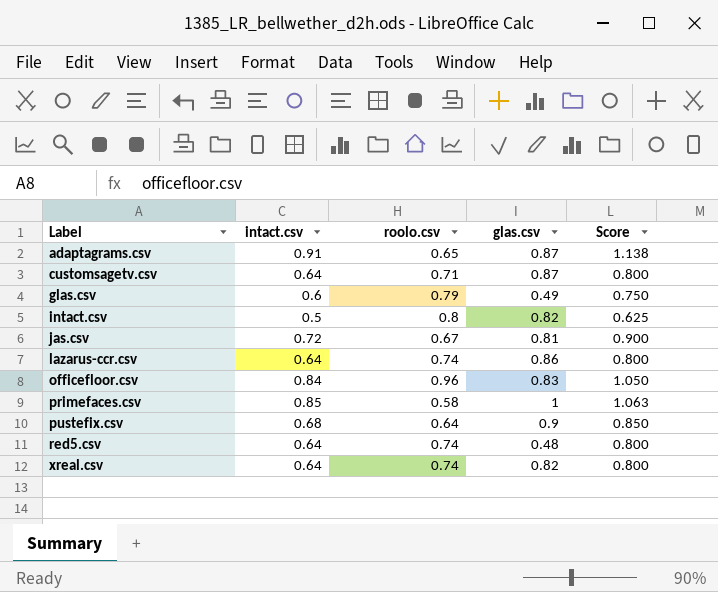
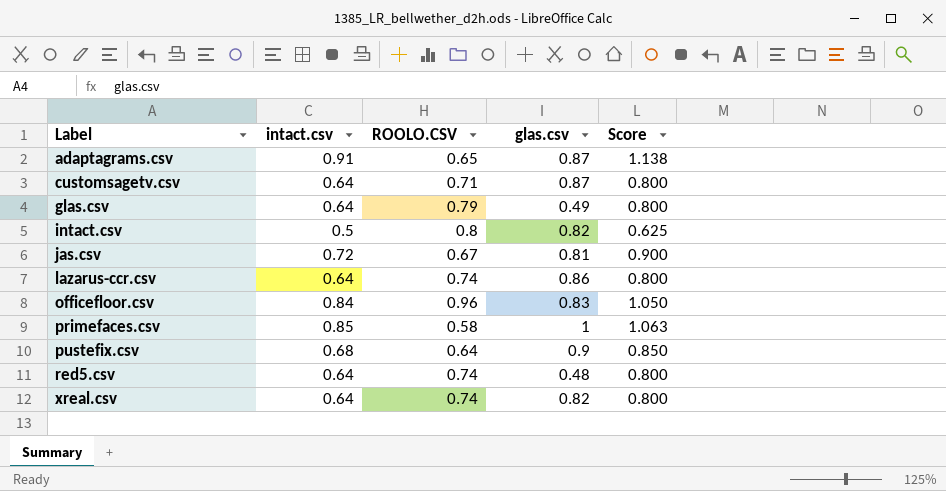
column name: roolo.csv -> ROOLO.CSV
glas.csv | intact.csv: 0.6 -> 0.64
glas.csv | Score: 0.750 -> 0.800

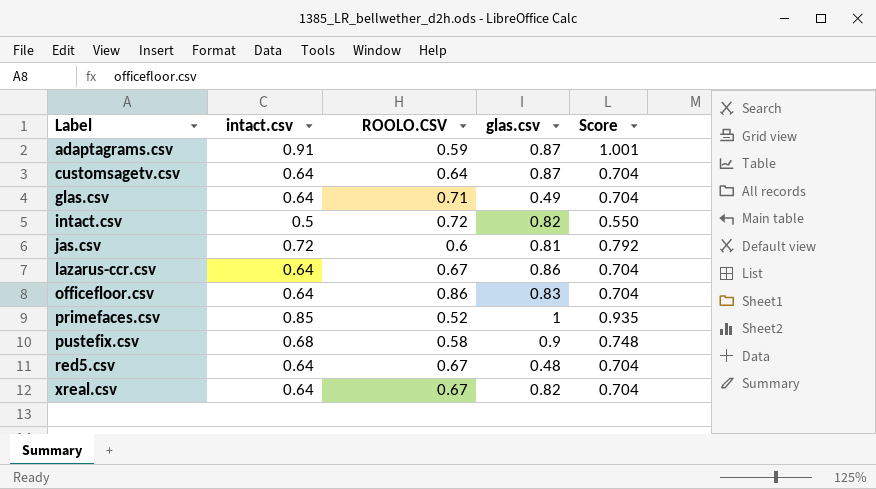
column Score | formula: [intact.csv] * 1.25 -> [intact.csv] * 1.1
adaptagrams.csv | ROOLO.CSV: 0.65 -> 0.59
customsagetv.csv | ROOLO.CSV: 0.71 -> 0.64
glas.csv | ROOLO.CSV: 0.79 -> 0.71
intact.csv | ROOLO.CSV: 0.8 -> 0.72
jas.csv | ROOLO.CSV: 0.67 -> 0.6
lazarus-ccr.csv | ROOLO.CSV: 0.74 -> 0.67
officefloor.csv | intact.csv: 0.84 -> 0.64
officefloor.csv | ROOLO.CSV: 0.96 -> 0.86
primefaces.csv | ROOLO.CSV: 0.58 -> 0.52
pustefix.csv | ROOLO.CSV: 0.64 -> 0.58
red5.csv | ROOLO.CSV: 0.74 -> 0.67
xreal.csv | ROOLO.CSV: 0.74 -> 0.67

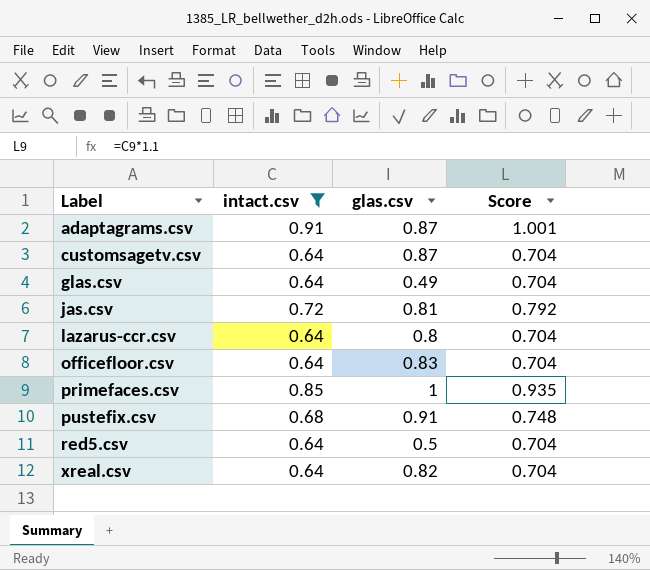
filter: none -> intact.csv != 0.5
column ROOLO.CSV | position: 3 -> none
lazarus-ccr.csv | glas.csv: 0.86 -> 0.8
pustefix.csv | glas.csv: 0.9 -> 0.91
red5.csv | glas.csv: 0.48 -> 0.5

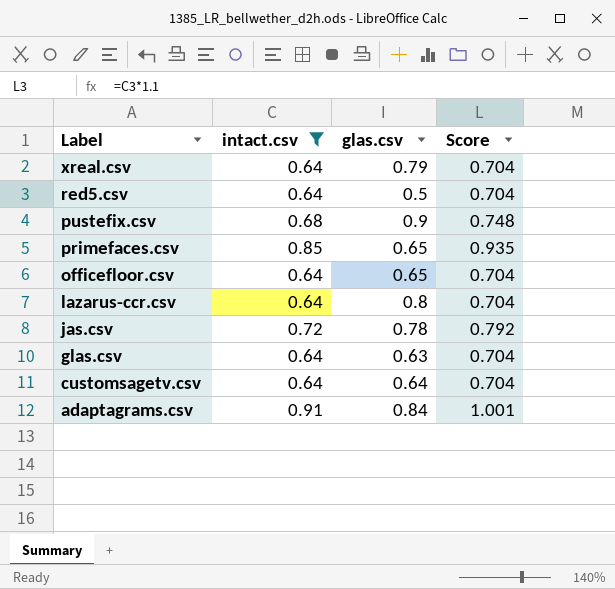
row order: Label ascending -> Label descending
xreal.csv | glas.csv: 0.82 -> 0.79
pustefix.csv | glas.csv: 0.91 -> 0.9
primefaces.csv | glas.csv: 1 -> 0.65
officefloor.csv | glas.csv: 0.83 -> 0.65
jas.csv | glas.csv: 0.81 -> 0.78
glas.csv | glas.csv: 0.49 -> 0.63
customsagetv.csv | glas.csv: 0.87 -> 0.64
adaptagrams.csv | glas.csv: 0.87 -> 0.84

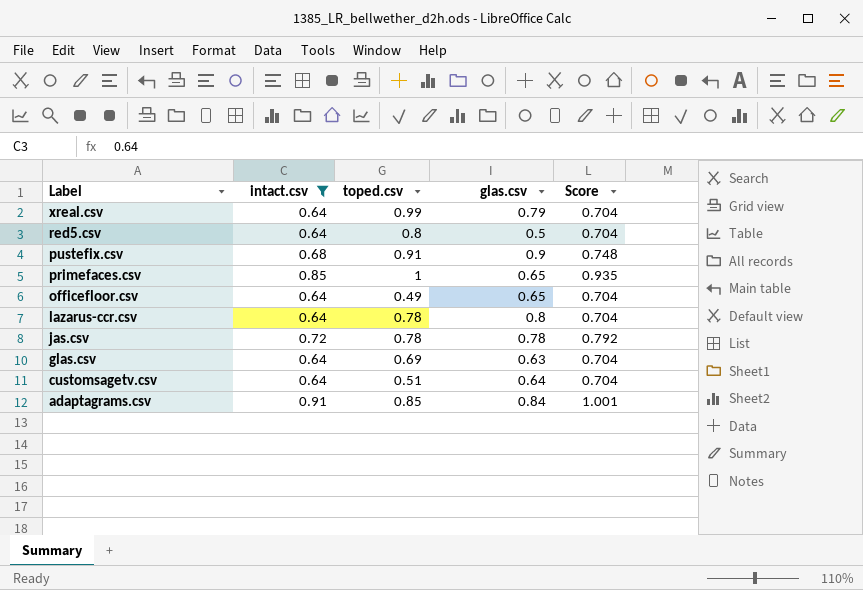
column toped.csv | position: none -> 3

